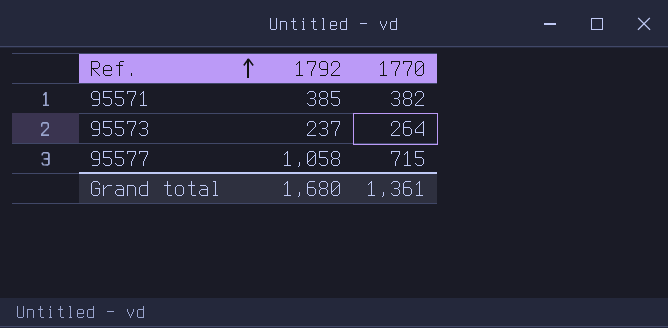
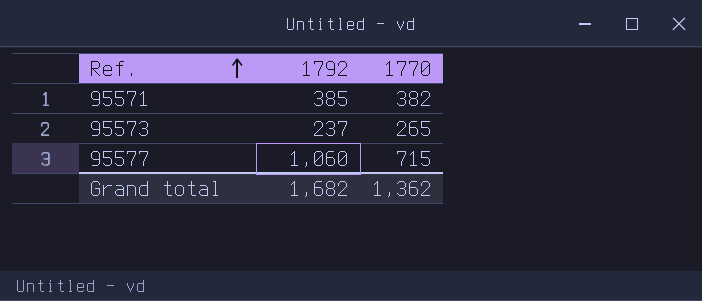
95573 | 1770: 264 -> 265
95577 | 1792: 1,058 -> 1,060
Grand total | 1792: 1,680 -> 1,682
Grand total | 1770: 1,361 -> 1,362

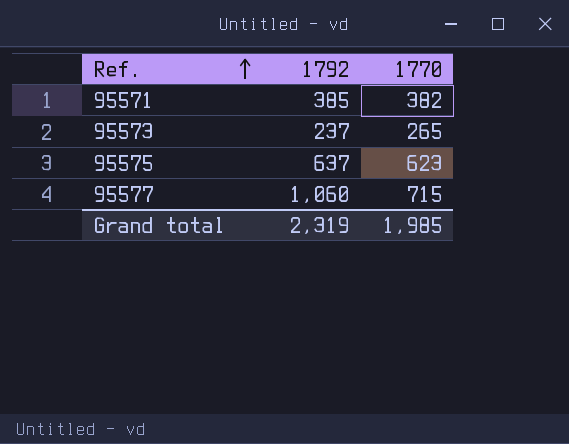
row 95575: none -> 637 | 623
Grand total | 1792: 1,682 -> 2,319
Grand total | 1770: 1,362 -> 1,985

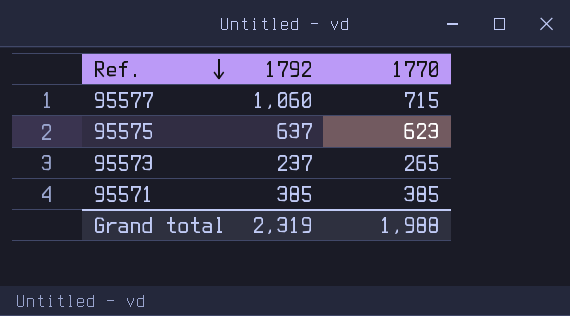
row order: Ref. ascending -> Ref. descending
95571 | 1770: 382 -> 385
Grand total | 1770: 1,985 -> 1,988

